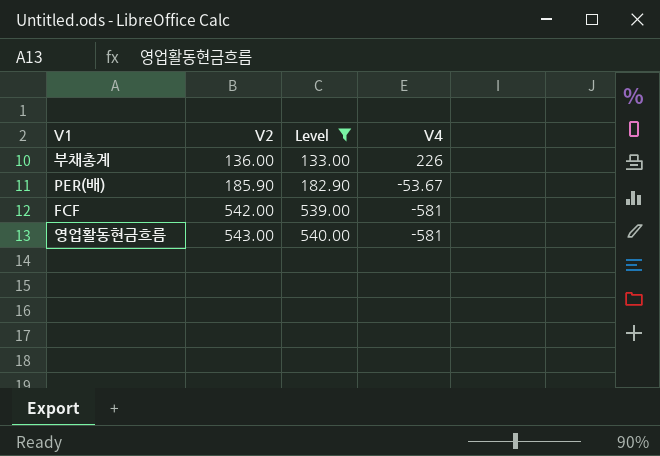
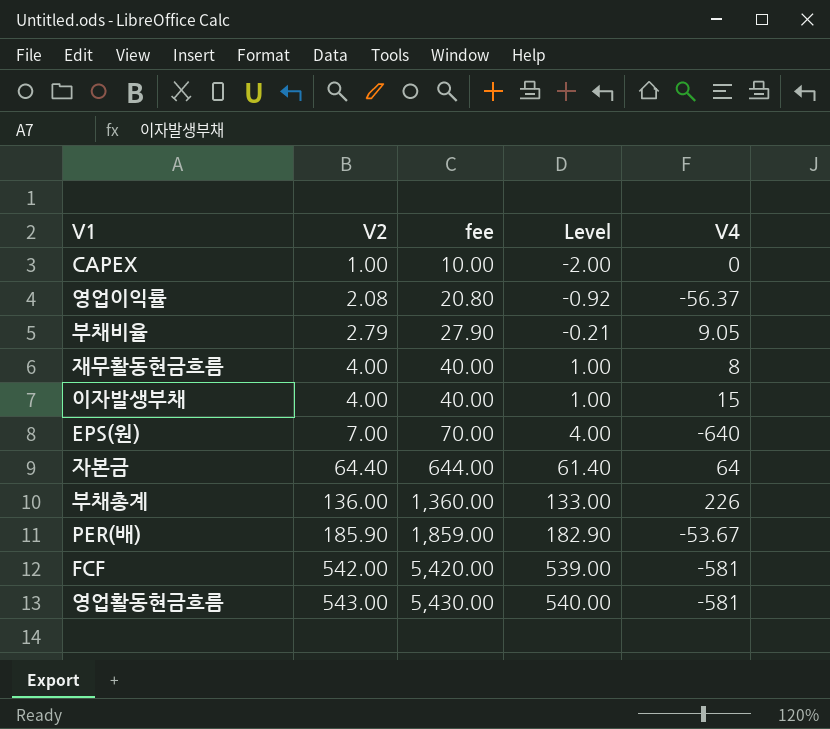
filter: Level >= 133.00 -> none
column fee | formula: none -> [V2] * 10

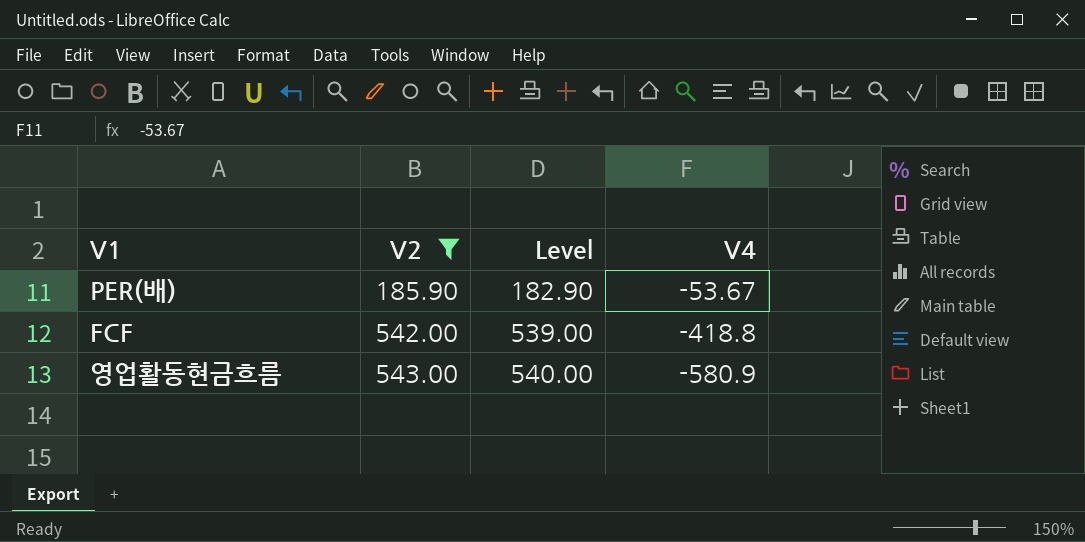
filter: none -> V2 >= 185.90
column fee | formula: [V2] * 10 -> none
FCF | V4: -581 -> -418.8
영업활동현금흐름 | V4: -581 -> -580.9

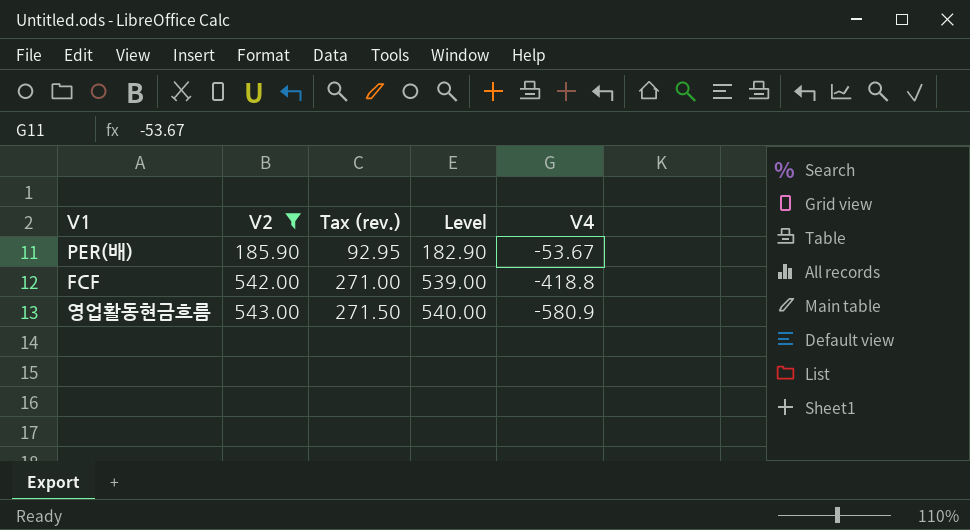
column Tax (rev.) | formula: none -> [V2] * 0.5

